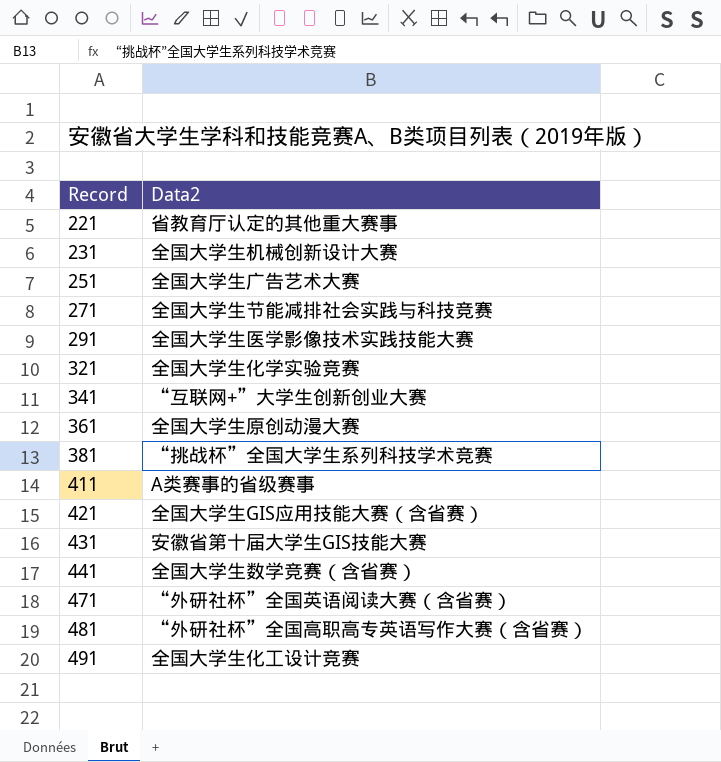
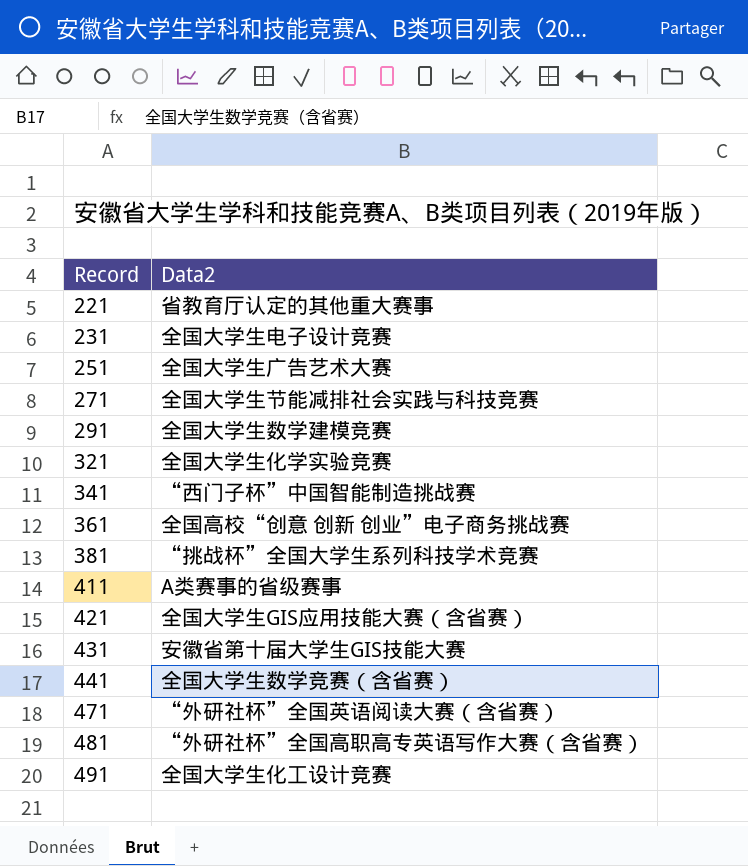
231 | Data2: 全国大学生机械创新设计大赛 -> 全国大学生电子设计竞赛
291 | Data2: 全国大学生医学影像技术实践技能大赛 -> 全国大学生数学建模竞赛
341 | Data2: “互联网+”大学生创新创业大赛 -> “西门子杯”中国智能制造挑战赛
361 | Data2: 全国大学生原创动漫大赛 -> 全国高校“创意 创新 创业”电子商务挑战赛

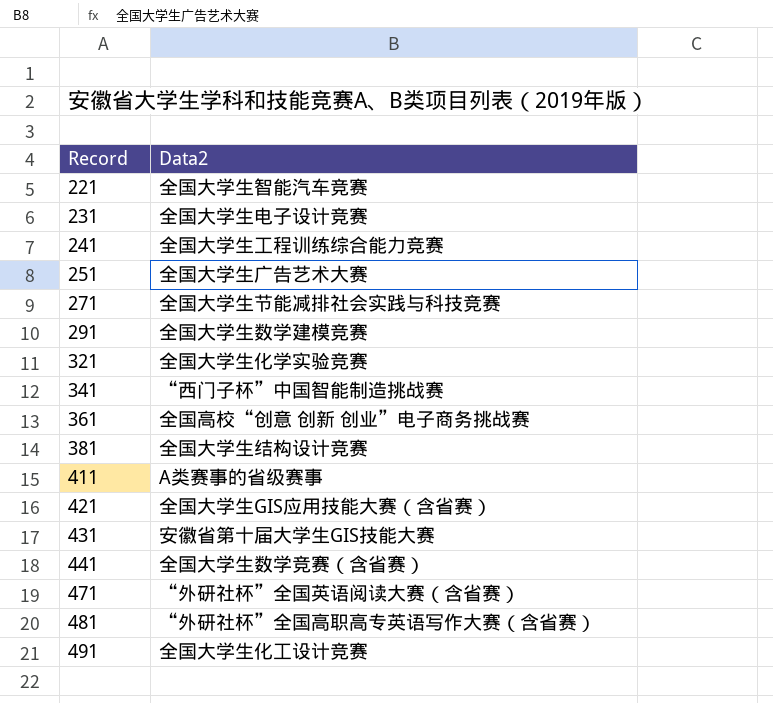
221 | Data2: 省教育厅认定的其他重大赛事 -> 全国大学生智能汽车竞赛
row 241: none -> 全国大学生工程训练综合能力竞赛
381 | Data2: “挑战杯”全国大学生系列科技学术竞赛 -> 全国大学生结构设计竞赛

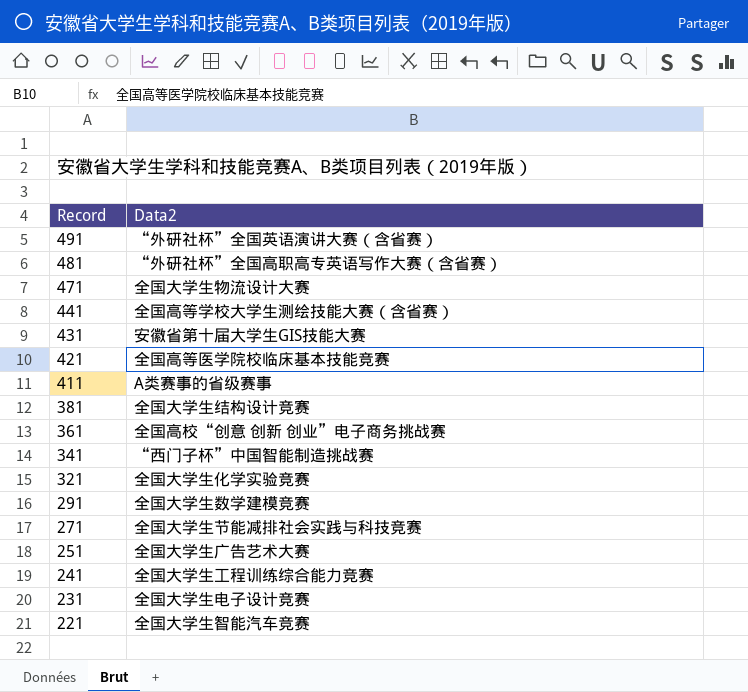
row order: Record ascending -> Record descending
491 | Data2: 全国大学生化工设计竞赛 -> “外研社杯”全国英语演讲大赛（含省赛）
471 | Data2: “外研社杯”全国英语阅读大赛（含省赛） -> 全国大学生物流设计大赛
441 | Data2: 全国大学生数学竞赛（含省赛） -> 全国高等学校大学生测绘技能大赛（含省赛）
421 | Data2: 全国大学生GIS应用技能大赛（含省赛） -> 全国高等医学院校临床基本技能竞赛

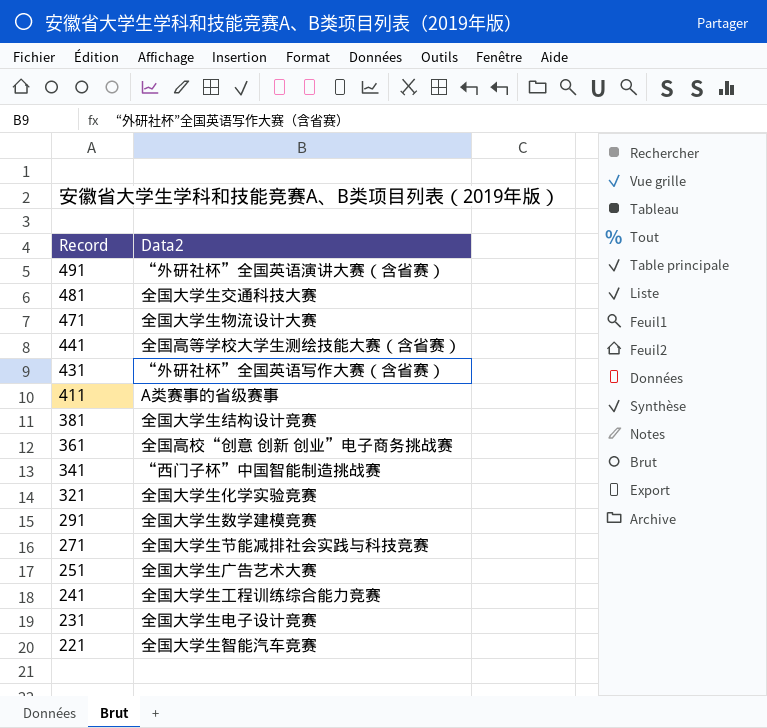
row 421: 全国高等医学院校临床基本技能竞赛 -> none
481 | Data2: “外研社杯”全国高职高专英语写作大赛（含省赛） -> 全国大学生交通科技大赛
431 | Data2: 安徽省第十届大学生GIS技能大赛 -> “外研社杯”全国英语写作大赛（含省赛）

